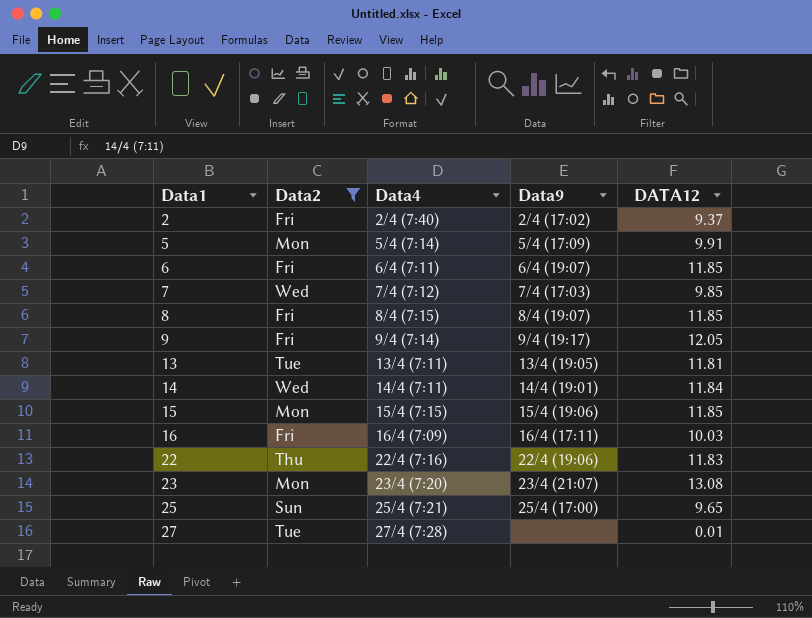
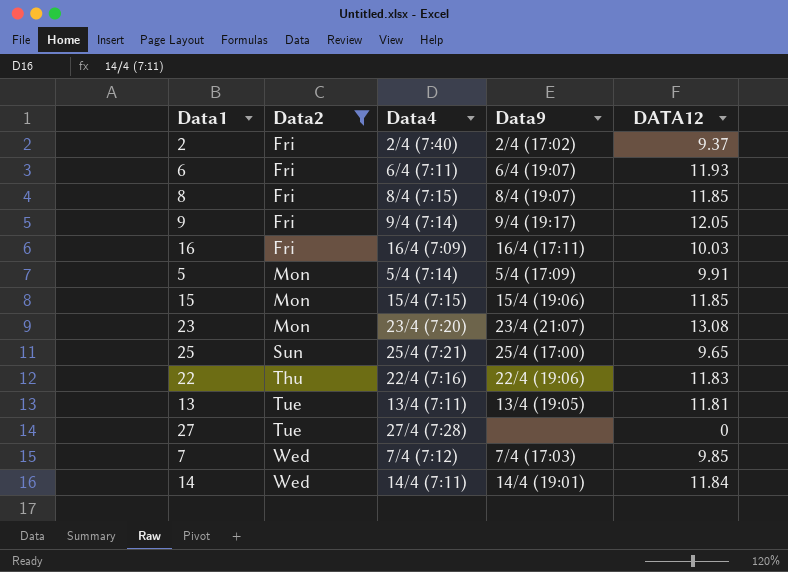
row order: Data1 ascending -> Data2 ascending
6 | DATA12: 11.85 -> 11.93
27 | DATA12: 0.01 -> 0

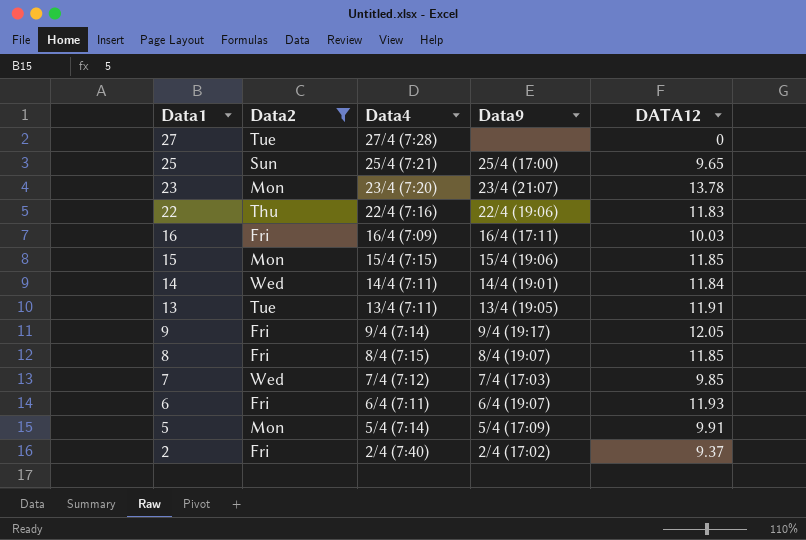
row order: Data2 ascending -> Data1 descending
23 | DATA12: 13.08 -> 13.78
13 | DATA12: 11.81 -> 11.91

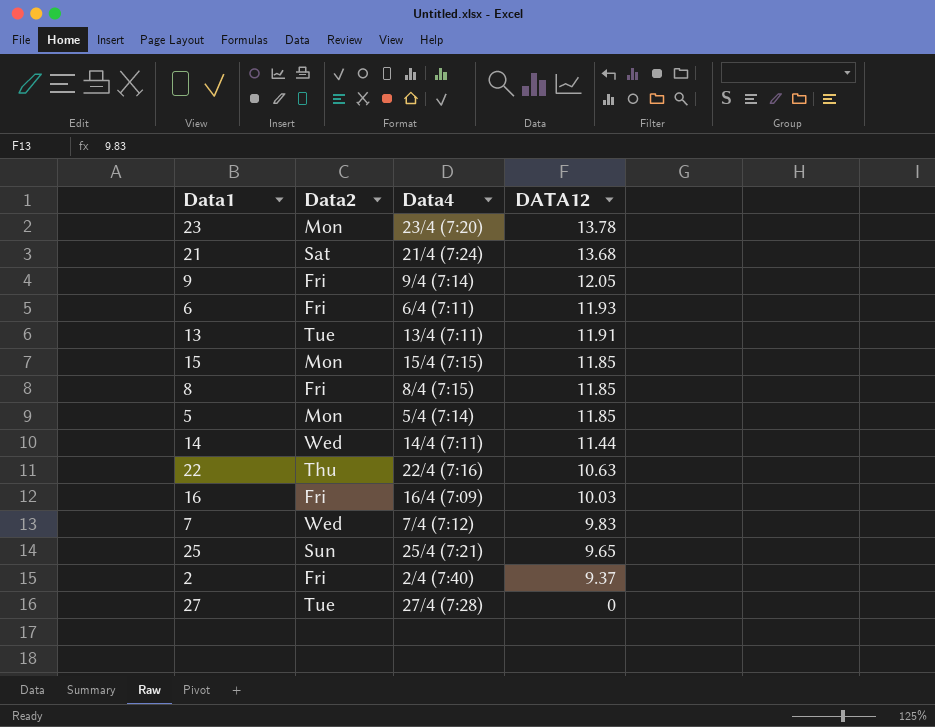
filter: Data2 != Sat -> none
row order: Data1 descending -> DATA12 descending
column Data9 | position: 4 -> none
5 | DATA12: 9.91 -> 11.85
14 | DATA12: 11.84 -> 11.44
22 | DATA12: 11.83 -> 10.63
7 | DATA12: 9.85 -> 9.83

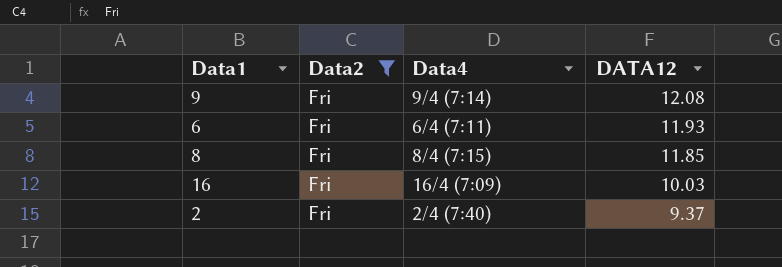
filter: none -> Data2 = Fri
9 | DATA12: 12.05 -> 12.08

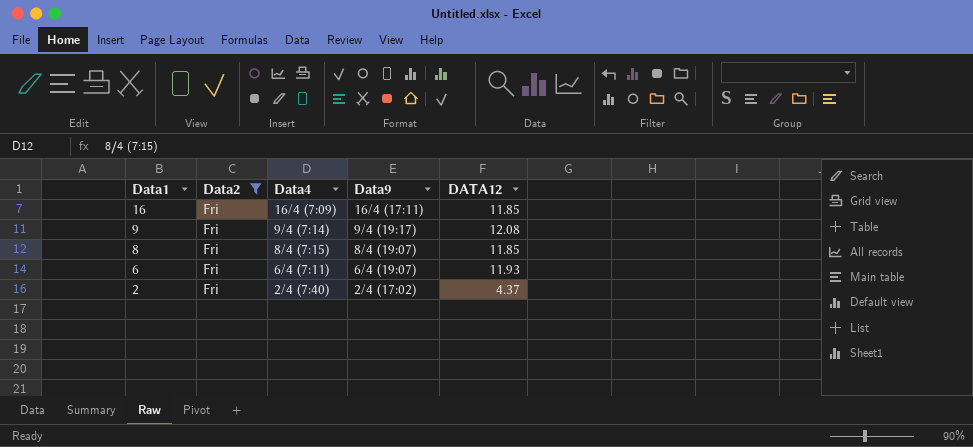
row order: DATA12 descending -> Data1 descending
column Data9 | position: none -> 4
16 | DATA12: 10.03 -> 11.85
2 | DATA12: 9.37 -> 4.37

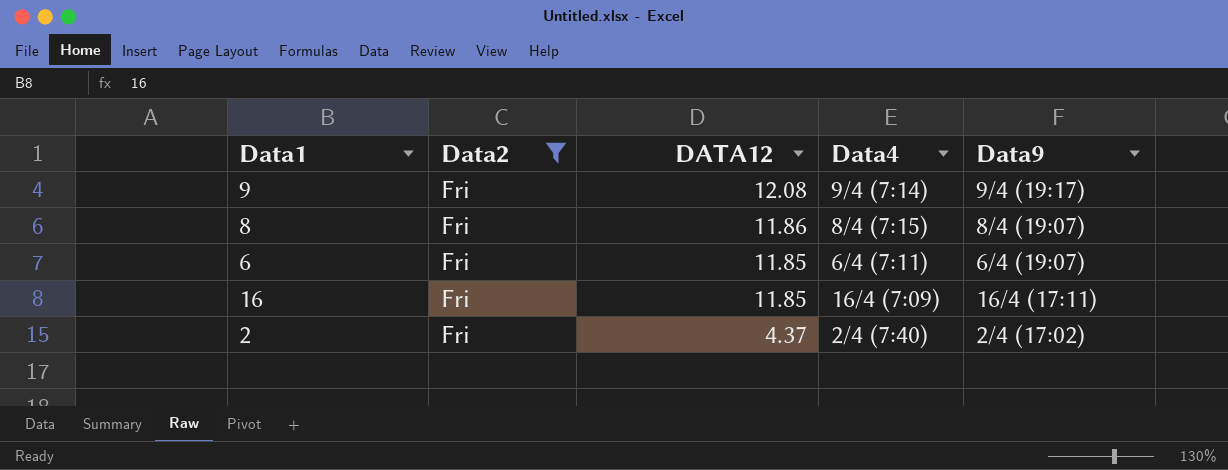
row order: Data1 descending -> DATA12 descending
column DATA12 | position: 5 -> 3
8 | DATA12: 11.85 -> 11.86
6 | DATA12: 11.93 -> 11.85

